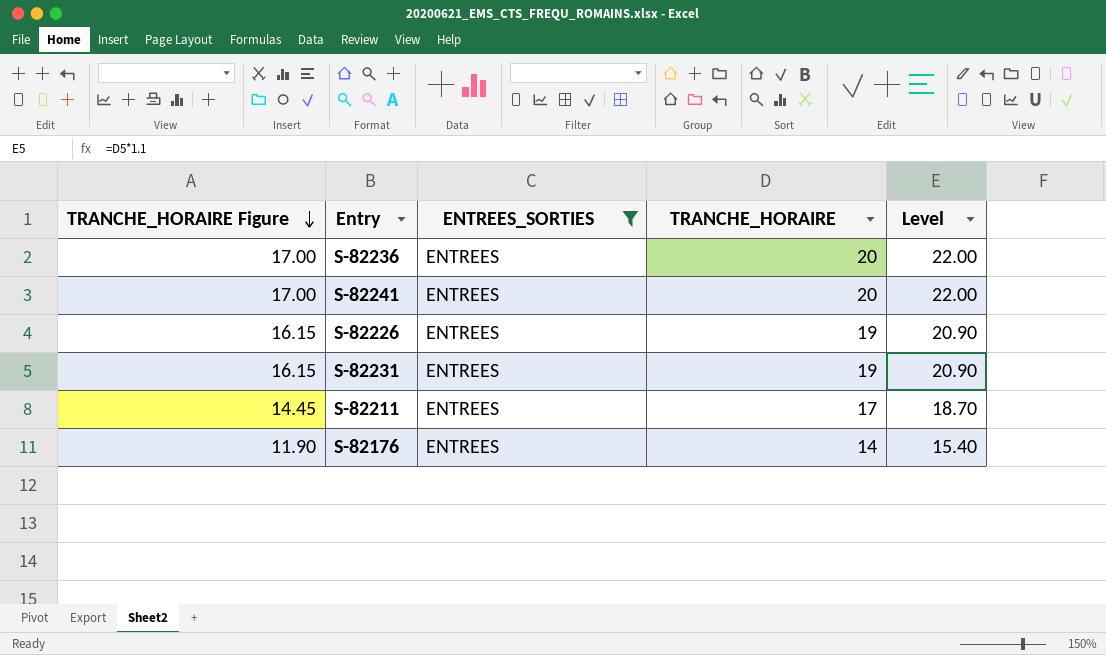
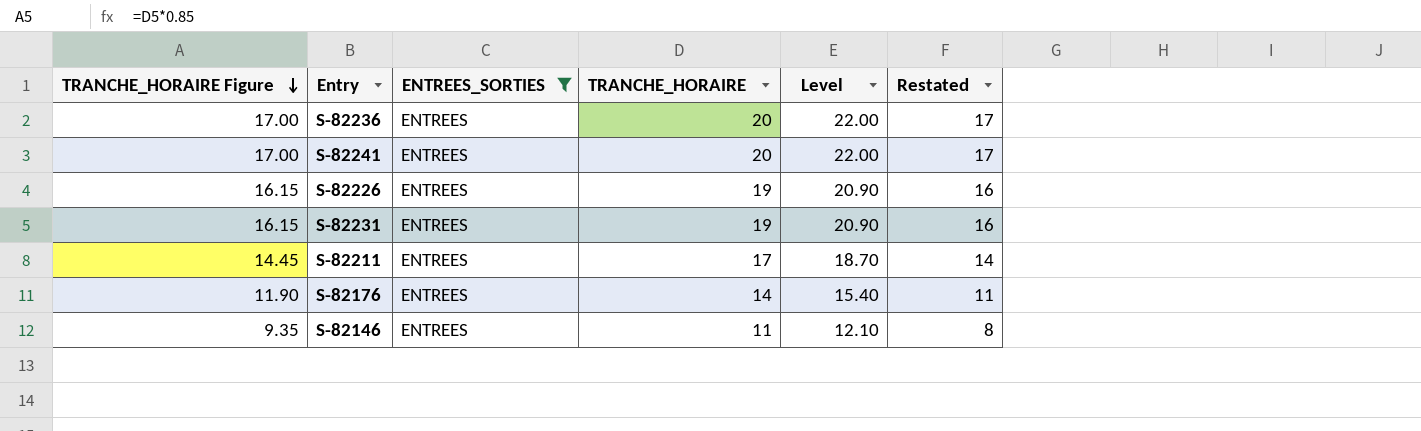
column Restated | formula: none -> [TRANCHE_HORAIRE] - 3
row S-82146: none -> 9.35 | ENTREES | 11 | 12.10 | 8

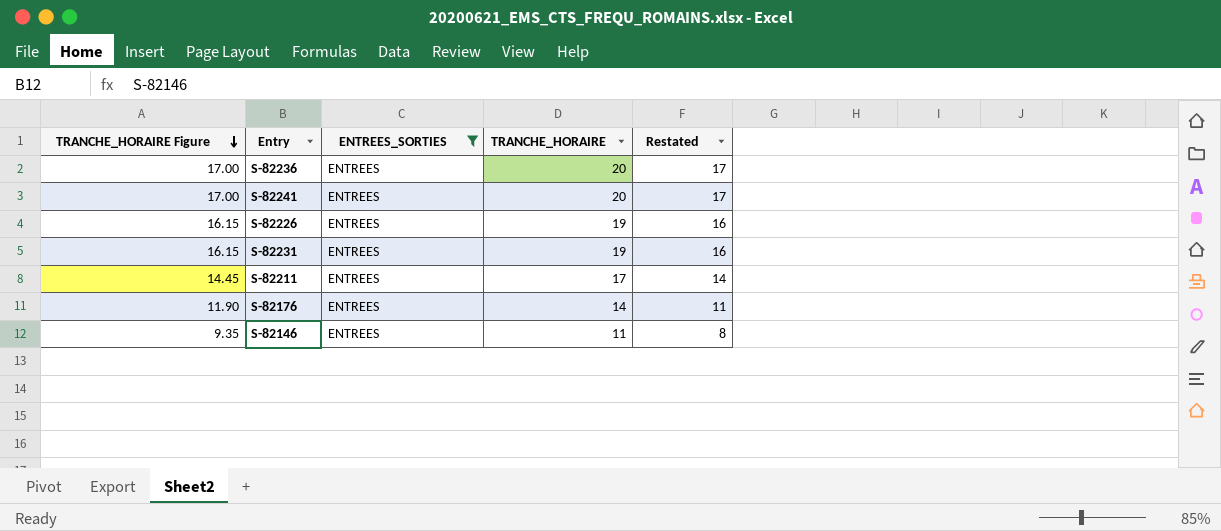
column Level | formula: [TRANCHE_HORAIRE] * 1.1 -> none

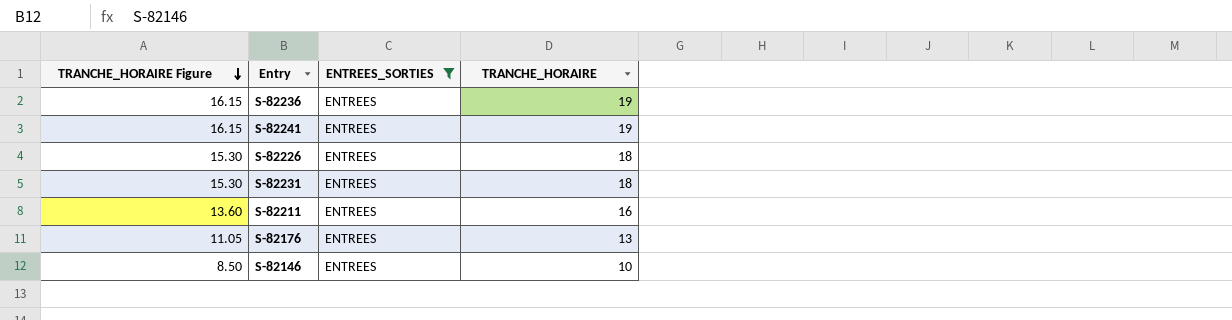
column Restated | formula: [TRANCHE_HORAIRE] - 3 -> none
S-82236 | TRANCHE_HORAIRE Figure: 17.00 -> 16.15
S-82236 | TRANCHE_HORAIRE: 20 -> 19
S-82241 | TRANCHE_HORAIRE Figure: 17.00 -> 16.15
S-82241 | TRANCHE_HORAIRE: 20 -> 19
S-82226 | TRANCHE_HORAIRE Figure: 16.15 -> 15.30
S-82226 | TRANCHE_HORAIRE: 19 -> 18
S-82231 | TRANCHE_HORAIRE Figure: 16.15 -> 15.30
S-82231 | TRANCHE_HORAIRE: 19 -> 18
S-82211 | TRANCHE_HORAIRE Figure: 14.45 -> 13.60
S-82211 | TRANCHE_HORAIRE: 17 -> 16
S-82176 | TRANCHE_HORAIRE Figure: 11.90 -> 11.05
S-82176 | TRANCHE_HORAIRE: 14 -> 13
S-82146 | TRANCHE_HORAIRE Figure: 9.35 -> 8.50
S-82146 | TRANCHE_HORAIRE: 11 -> 10

